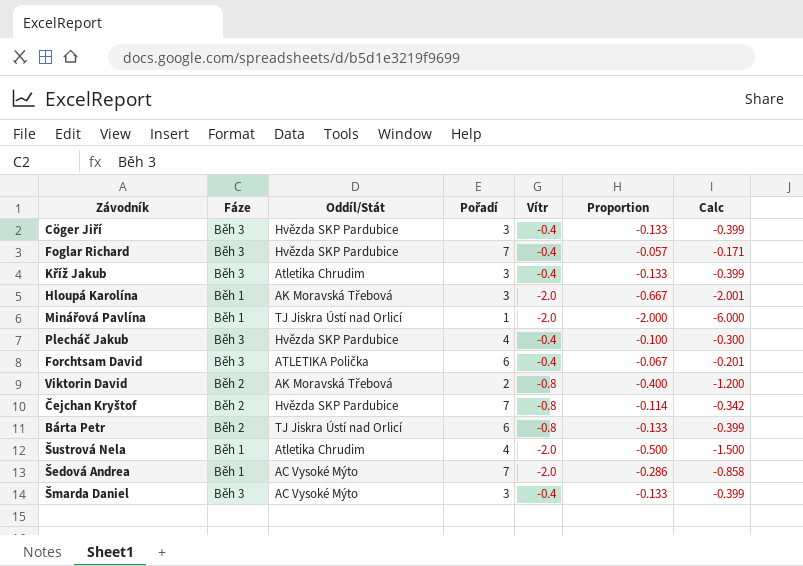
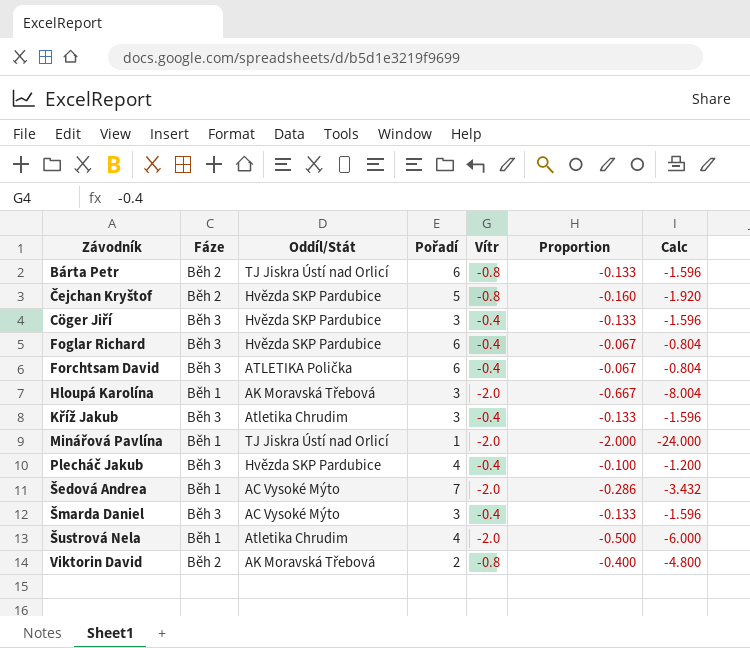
row order: none -> Závodník ascending
column Calc | formula: [Proportion] * 3 -> [Proportion] * 12
Čejchan Kryštof | Pořadí: 7 -> 5
Čejchan Kryštof | Proportion: -0.114 -> -0.160
Foglar Richard | Pořadí: 7 -> 6
Foglar Richard | Proportion: -0.057 -> -0.067

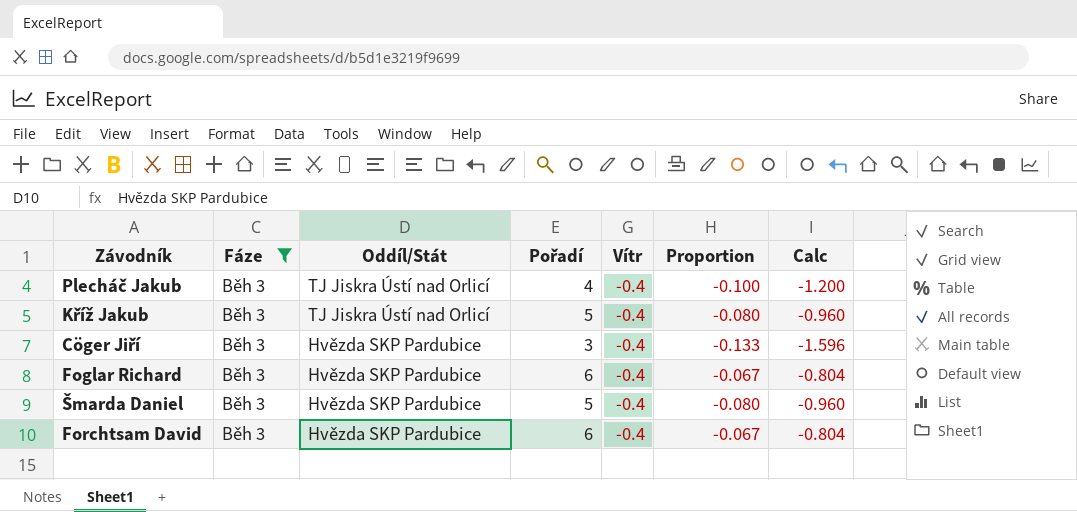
filter: none -> Fáze = Běh 3
row order: Závodník ascending -> Oddíl/Stát descending
Plecháč Jakub | Oddíl/Stát: Hvězda SKP Pardubice -> TJ Jiskra Ústí nad Orlicí
Kříž Jakub | Oddíl/Stát: Atletika Chrudim -> TJ Jiskra Ústí nad Orlicí
Kříž Jakub | Pořadí: 3 -> 5
Kříž Jakub | Proportion: -0.133 -> -0.080
Kříž Jakub | Calc: -1.596 -> -0.960
Šmarda Daniel | Oddíl/Stát: AC Vysoké Mýto -> Hvězda SKP Pardubice
Šmarda Daniel | Pořadí: 3 -> 5
Šmarda Daniel | Proportion: -0.133 -> -0.080
Šmarda Daniel | Calc: -1.596 -> -0.960
Forchtsam David | Oddíl/Stát: ATLETIKA Polička -> Hvězda SKP Pardubice

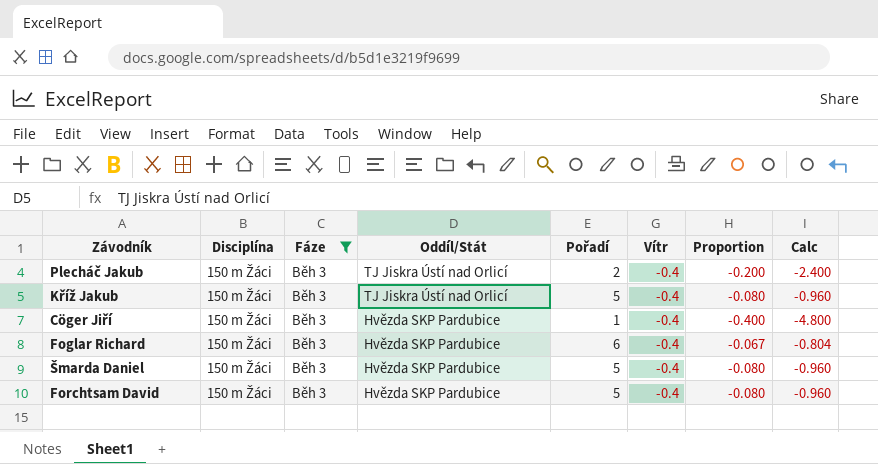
column Disciplína | position: none -> 2
Plecháč Jakub | Pořadí: 4 -> 2
Plecháč Jakub | Proportion: -0.100 -> -0.200
Plecháč Jakub | Calc: -1.200 -> -2.400
Cöger Jiří | Pořadí: 3 -> 1
Cöger Jiří | Proportion: -0.133 -> -0.400
Cöger Jiří | Calc: -1.596 -> -4.800
Forchtsam David | Pořadí: 6 -> 5
Forchtsam David | Proportion: -0.067 -> -0.080
Forchtsam David | Calc: -0.804 -> -0.960

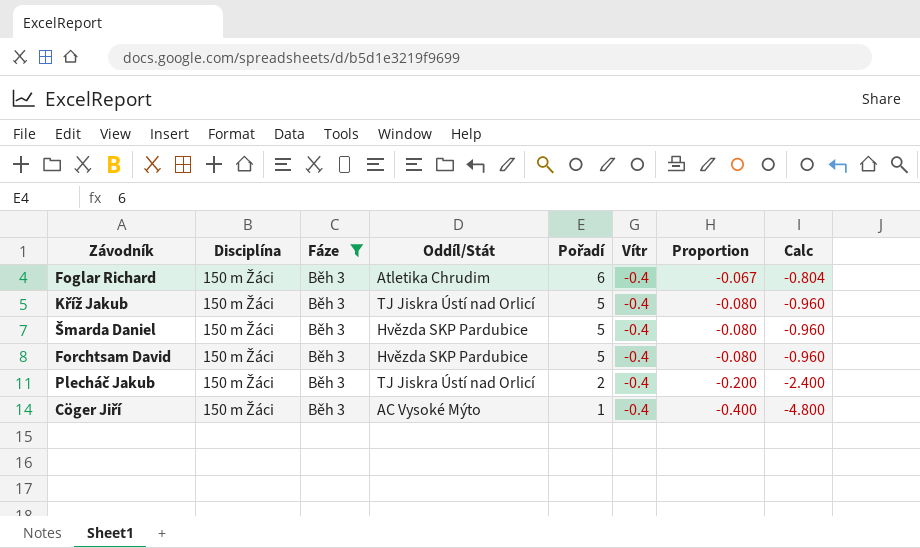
row order: Oddíl/Stát descending -> Pořadí descending
Foglar Richard | Oddíl/Stát: Hvězda SKP Pardubice -> Atletika Chrudim
Cöger Jiří | Oddíl/Stát: Hvězda SKP Pardubice -> AC Vysoké Mýto

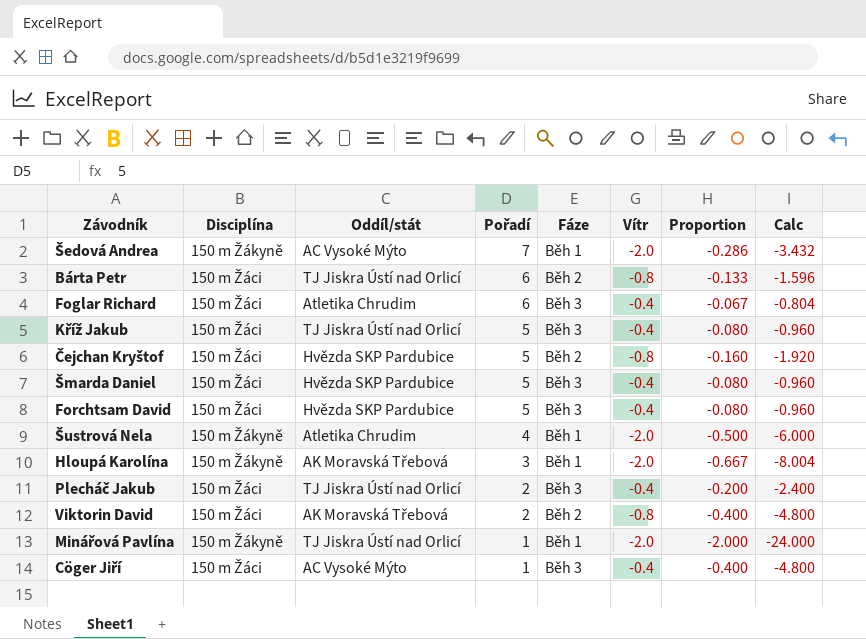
filter: Fáze = Běh 3 -> none
column name: Oddíl/Stát -> Oddíl/stát
column Fáze | position: 3 -> 5

